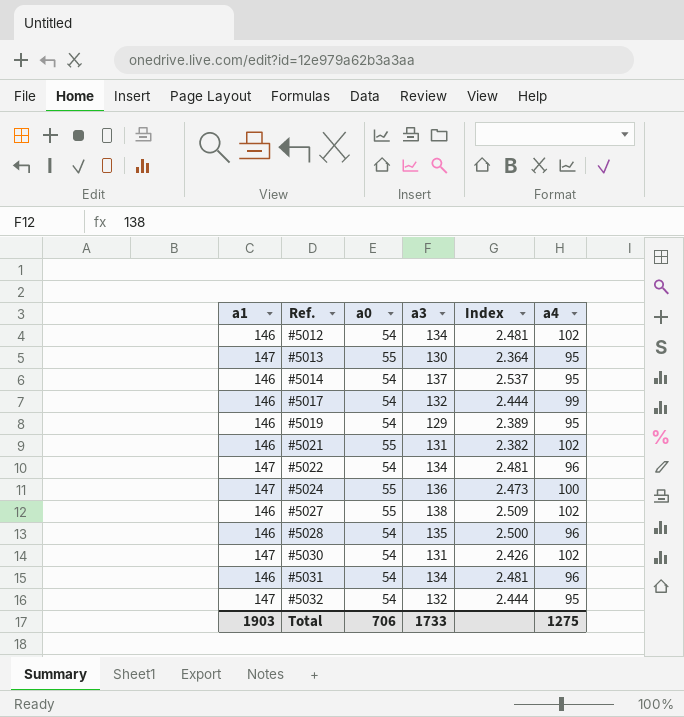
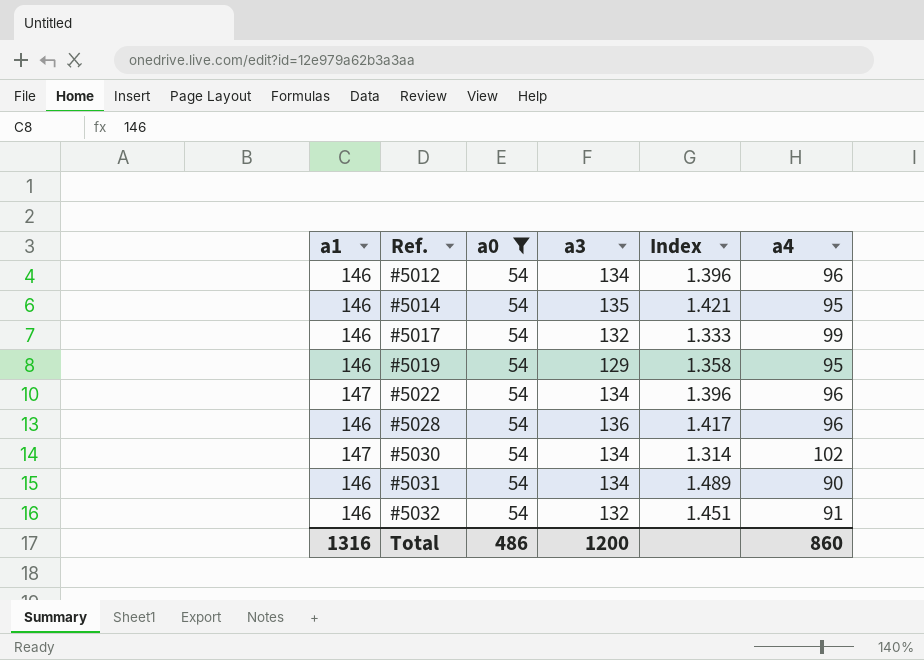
filter: none -> a0 = 54
column Index | formula: [a3] / [a0] -> [a3] / [a4]
#5012 | a4: 102 -> 96
#5014 | a3: 137 -> 135
#5028 | a3: 135 -> 136
#5030 | a3: 131 -> 134
#5031 | a4: 96 -> 90
#5032 | a1: 147 -> 146
#5032 | a4: 95 -> 91
Total | a1: 1903 -> 1316
Total | a0: 706 -> 486
Total | a3: 1733 -> 1200
Total | a4: 1275 -> 860

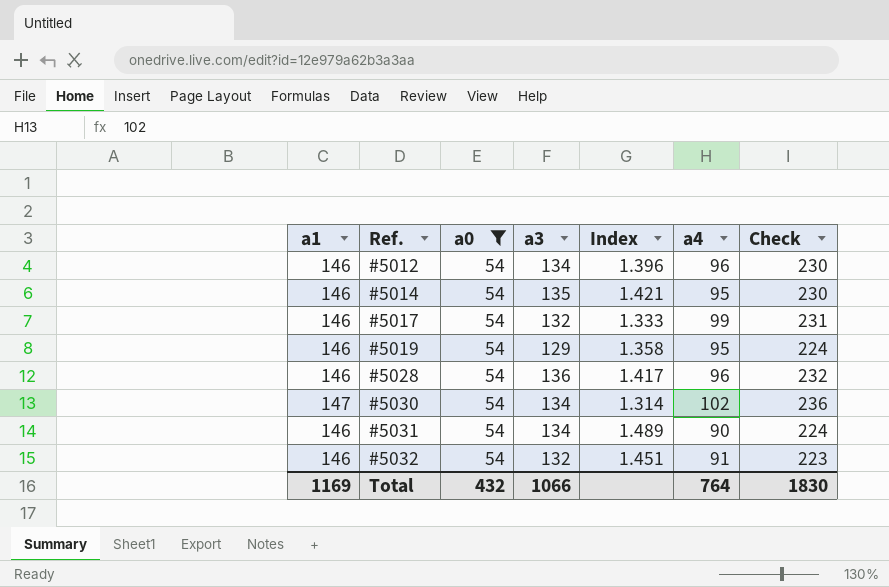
column Check | formula: none -> [a3] + [a4]
row #5022: 147 | 54 | 134 | 1.396 | 96 -> none
Total | a1: 1316 -> 1169
Total | a0: 486 -> 432
Total | a3: 1200 -> 1066
Total | a4: 860 -> 764

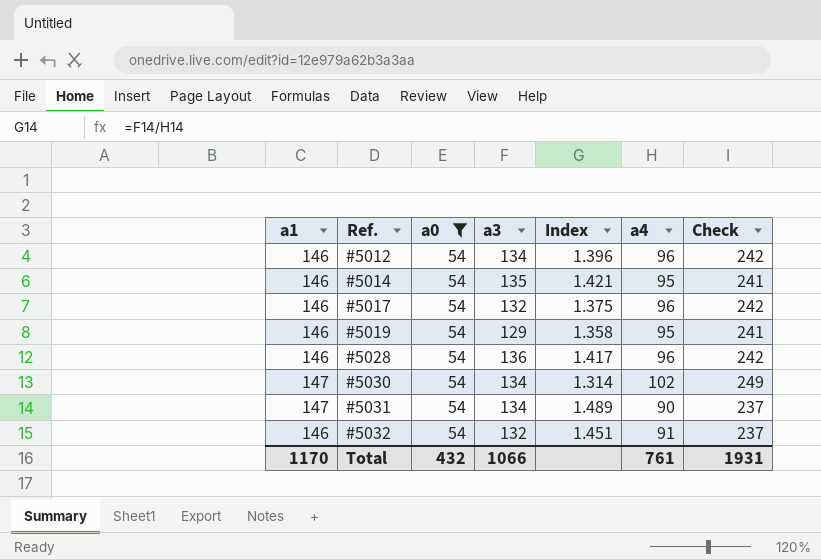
column Check | formula: [a3] + [a4] -> [a1] + [a4]
#5017 | Index: 1.333 -> 1.375
#5017 | a4: 99 -> 96
#5031 | a1: 146 -> 147
Total | a1: 1169 -> 1170
Total | a4: 764 -> 761
Total | Check: 1830 -> 1931

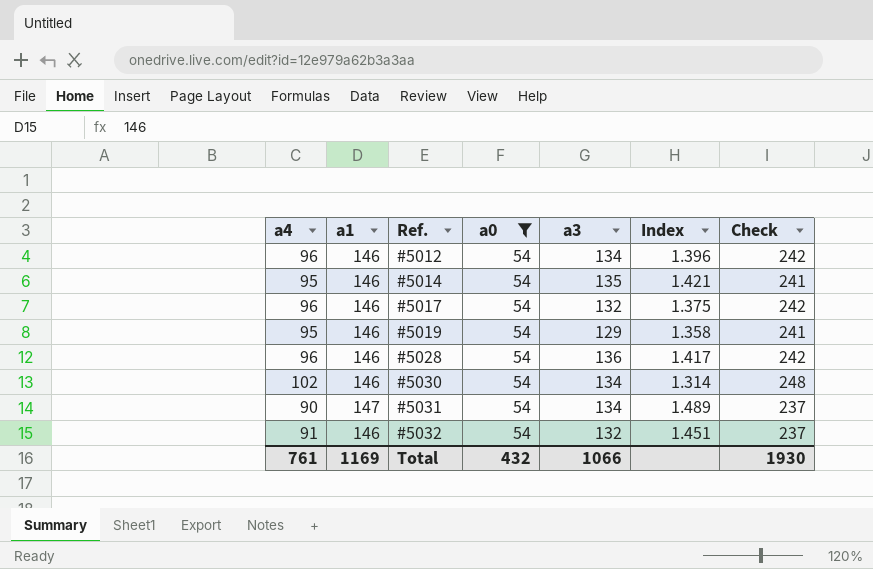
column a4 | position: 6 -> 1
#5030 | a1: 147 -> 146
#5030 | Check: 249 -> 248
Total | a1: 1170 -> 1169
Total | Check: 1931 -> 1930

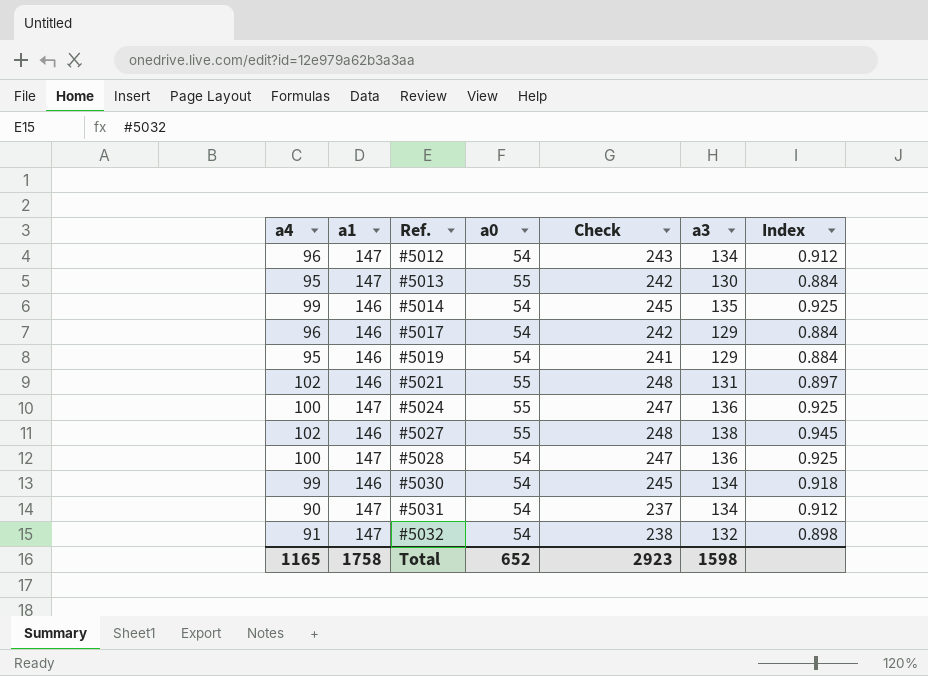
filter: a0 = 54 -> none
column Check | position: 7 -> 5
column Index | formula: [a3] / [a4] -> [a3] / [a1]
#5012 | a1: 146 -> 147
#5012 | Check: 242 -> 243
#5014 | a4: 95 -> 99
#5014 | Check: 241 -> 245
#5017 | a3: 132 -> 129
#5028 | a4: 96 -> 100
#5028 | a1: 146 -> 147
#5028 | Check: 242 -> 247
#5030 | a4: 102 -> 99
#5030 | Check: 248 -> 245
#5032 | a1: 146 -> 147
#5032 | Check: 237 -> 238
Total | a4: 761 -> 1165
Total | a1: 1169 -> 1758
Total | a0: 432 -> 652
Total | Check: 1930 -> 2923
Total | a3: 1066 -> 1598

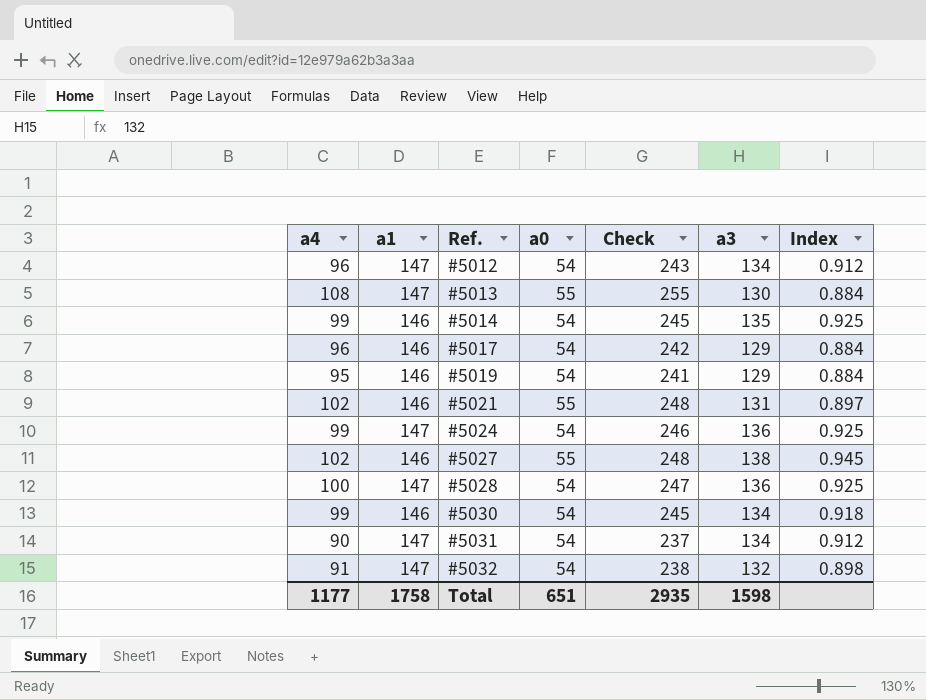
#5013 | a4: 95 -> 108
#5013 | Check: 242 -> 255
#5024 | a4: 100 -> 99
#5024 | a0: 55 -> 54
#5024 | Check: 247 -> 246
Total | a4: 1165 -> 1177
Total | a0: 652 -> 651
Total | Check: 2923 -> 2935

